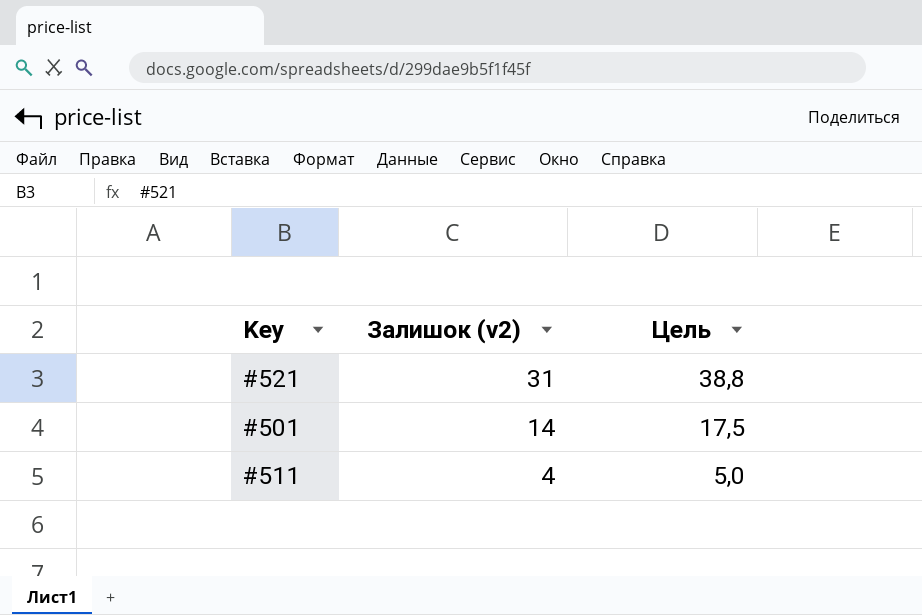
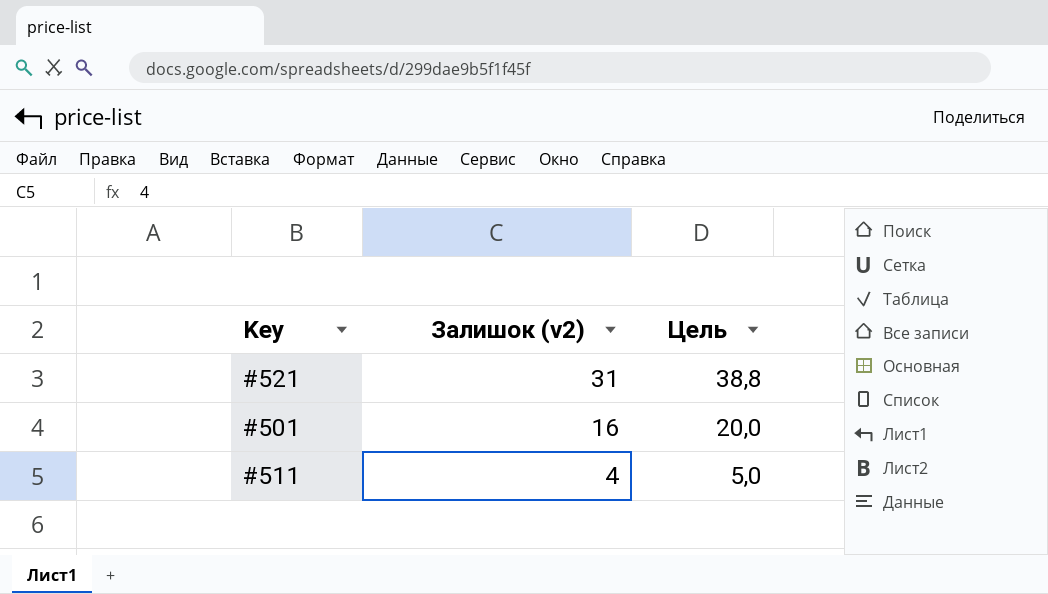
#501 | Залишок (v2): 14 -> 16
#501 | Цель: 17,5 -> 20,0

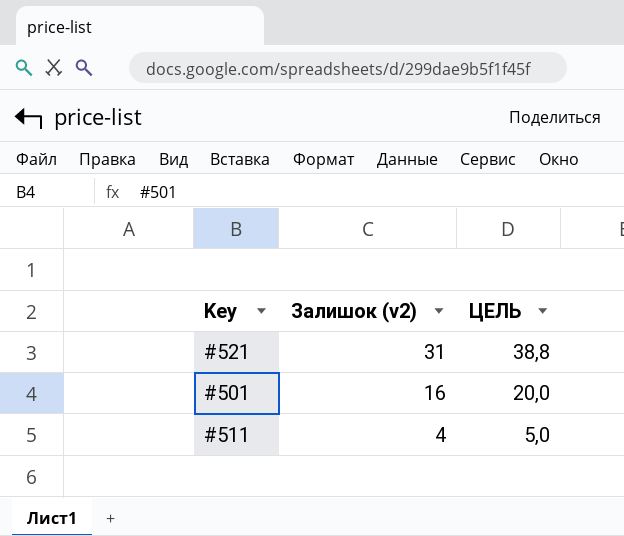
column name: Цель -> ЦЕЛЬ

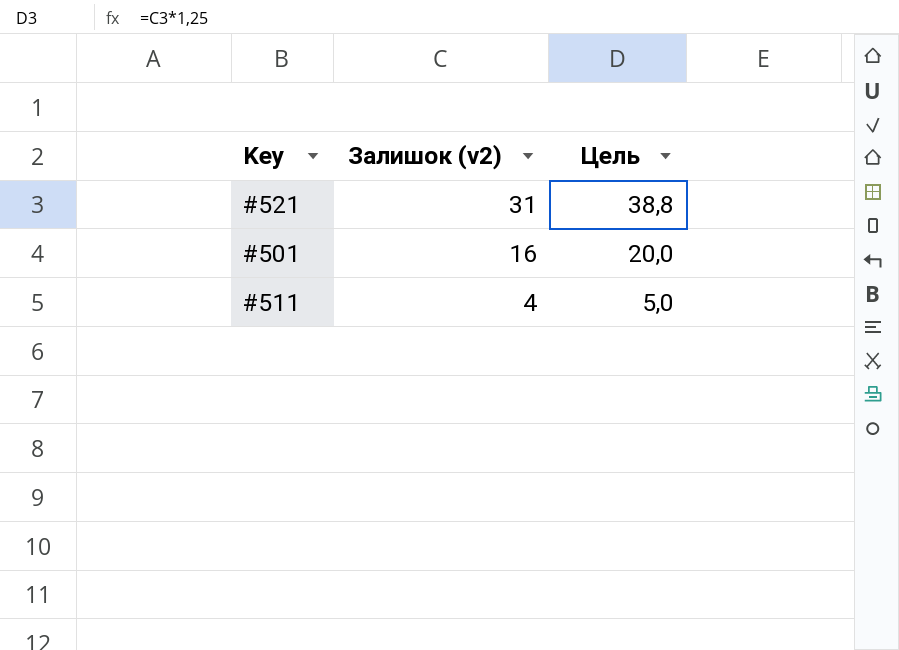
column name: ЦЕЛЬ -> Цель

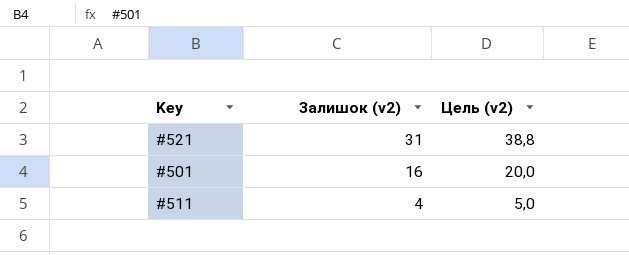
column name: Цель -> Цель (v2)

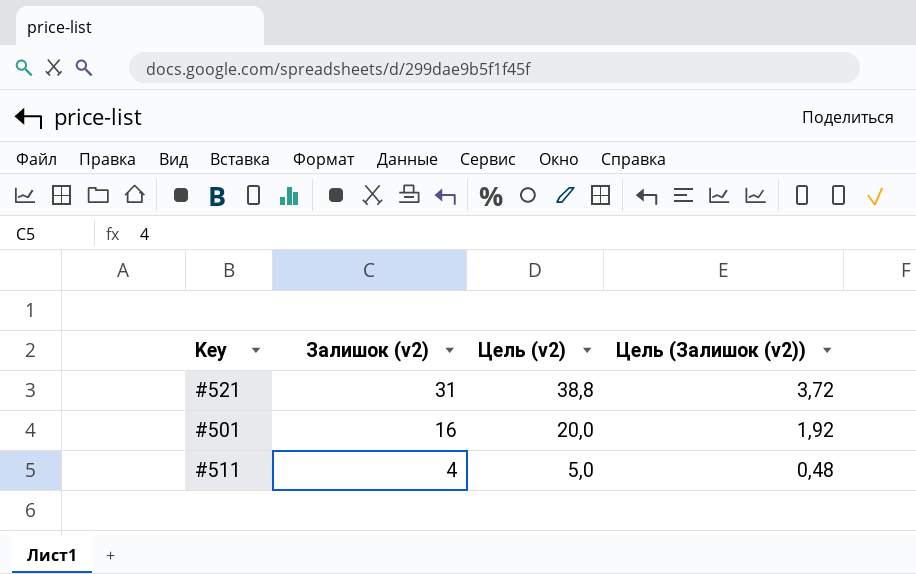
column Цель (Залишок (v2)) | formula: none -> [Залишок (v2)] * 0,12

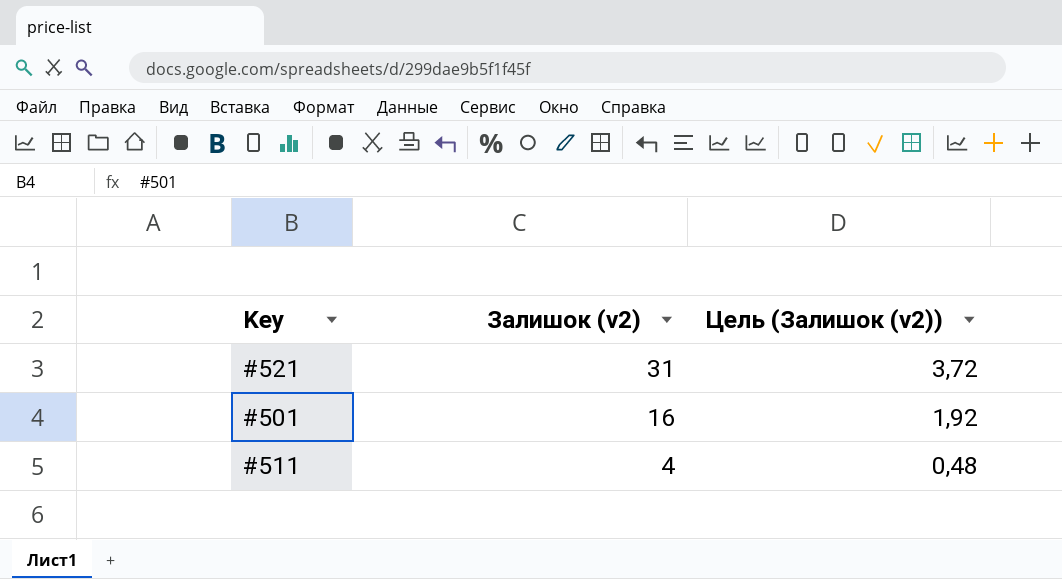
column Цель (v2) | formula: [Залишок (v2)] * 1,25 -> none

